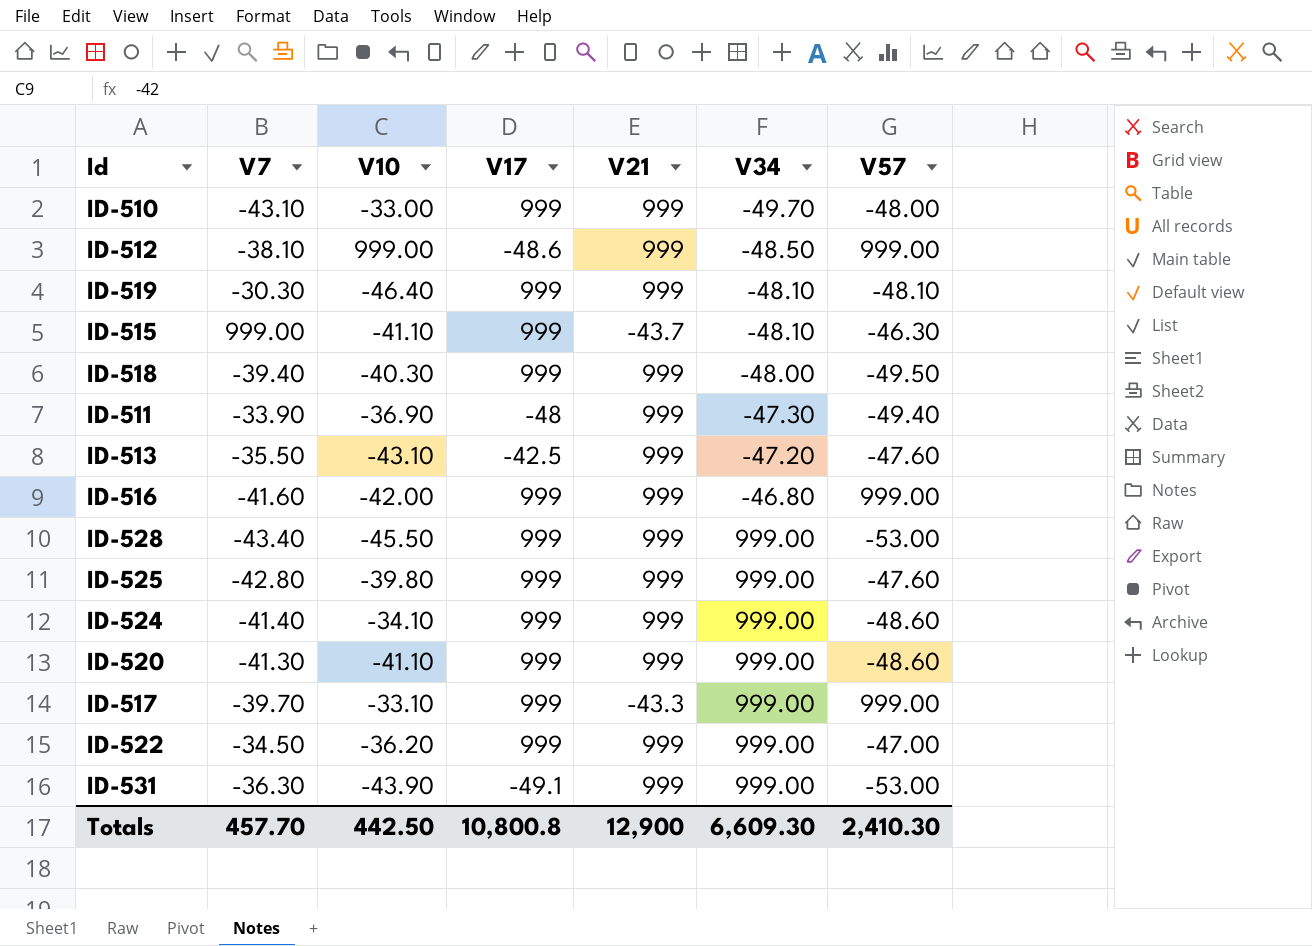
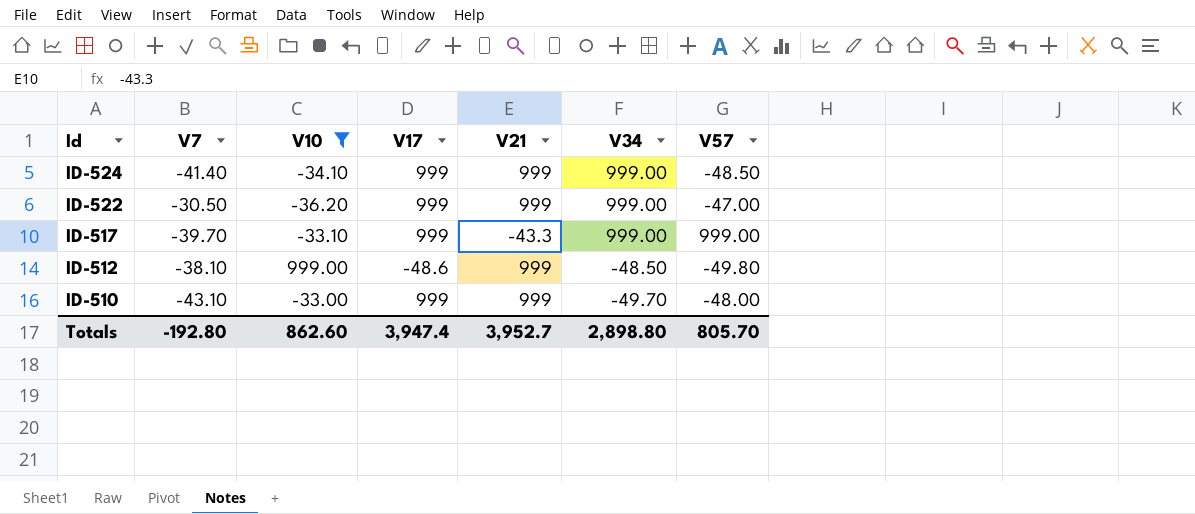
filter: none -> V10 >= -36.20
row order: V34 ascending -> Id descending
ID-524 | V57: -48.60 -> -48.50
ID-522 | V7: -34.50 -> -30.50
ID-512 | V57: 999.00 -> -49.80
Totals | V7: 457.70 -> -192.80
Totals | V10: 442.50 -> 862.60
Totals | V17: 10,800.8 -> 3,947.4
Totals | V21: 12,900 -> 3,952.7
Totals | V34: 6,609.30 -> 2,898.80
Totals | V57: 2,410.30 -> 805.70

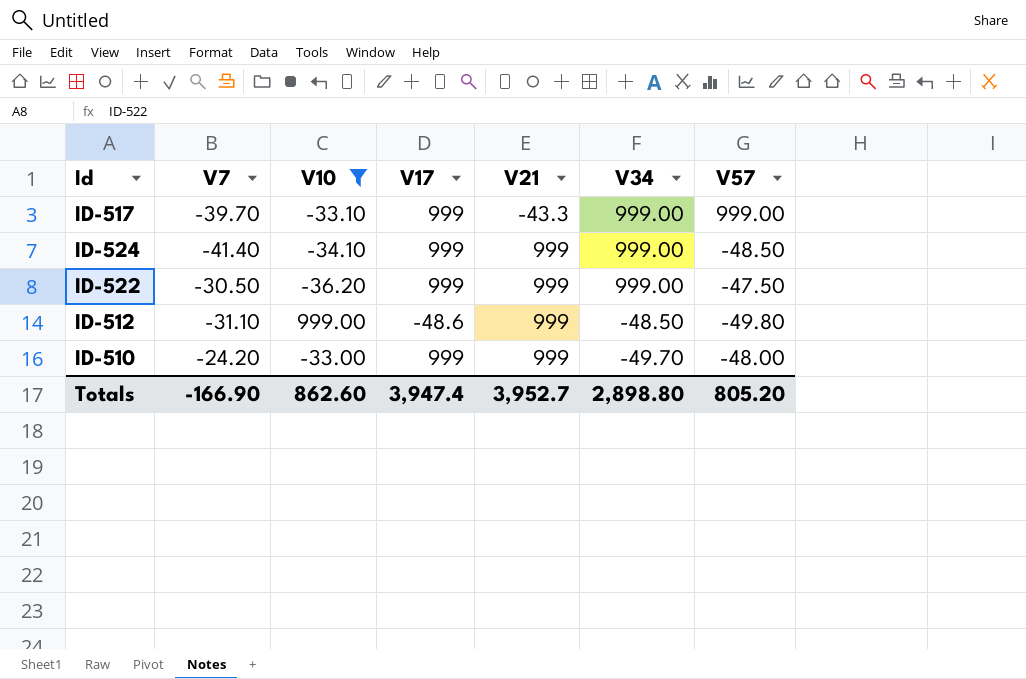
row order: Id descending -> V21 ascending
ID-522 | V57: -47.00 -> -47.50
ID-512 | V7: -38.10 -> -31.10
ID-510 | V7: -43.10 -> -24.20
Totals | V7: -192.80 -> -166.90
Totals | V57: 805.70 -> 805.20

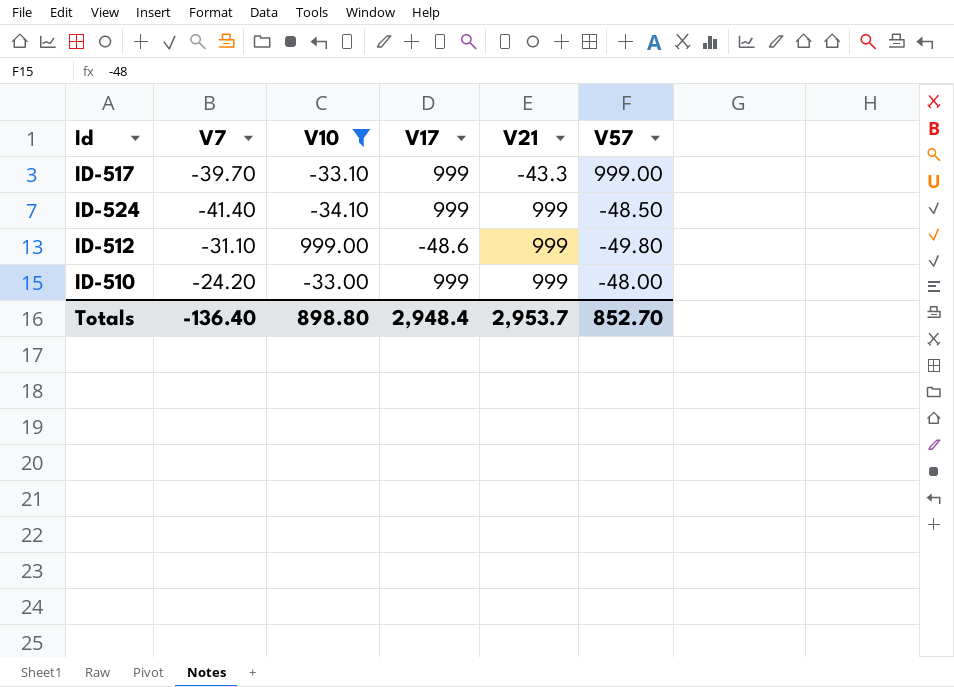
column V34 | position: 6 -> none
row ID-522: -30.50 | -36.20 | 999 | 999 | 999.00 | -47.50 -> none
Totals | V7: -166.90 -> -136.40
Totals | V10: 862.60 -> 898.80
Totals | V17: 3,947.4 -> 2,948.4
Totals | V21: 3,952.7 -> 2,953.7
Totals | V57: 805.20 -> 852.70

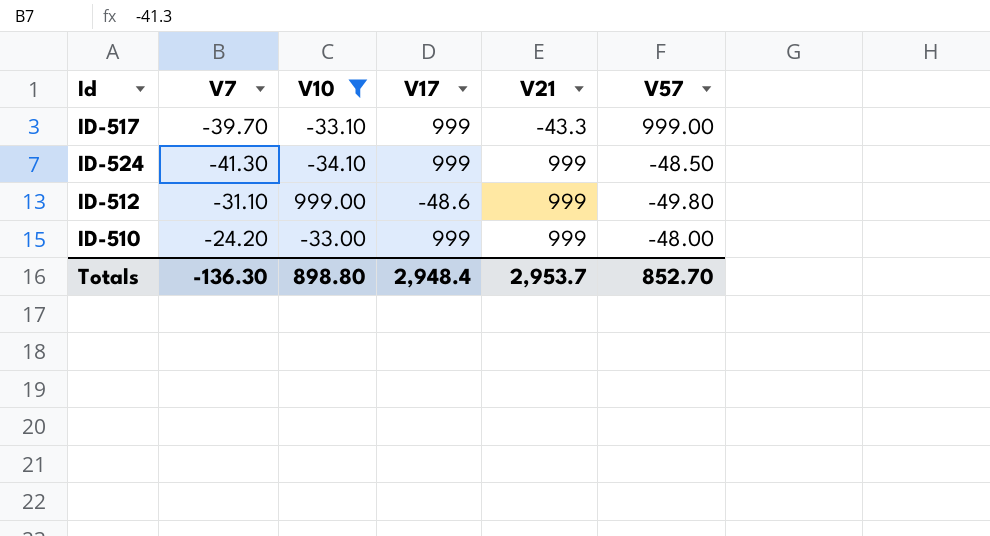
ID-524 | V7: -41.40 -> -41.30
Totals | V7: -136.40 -> -136.30

